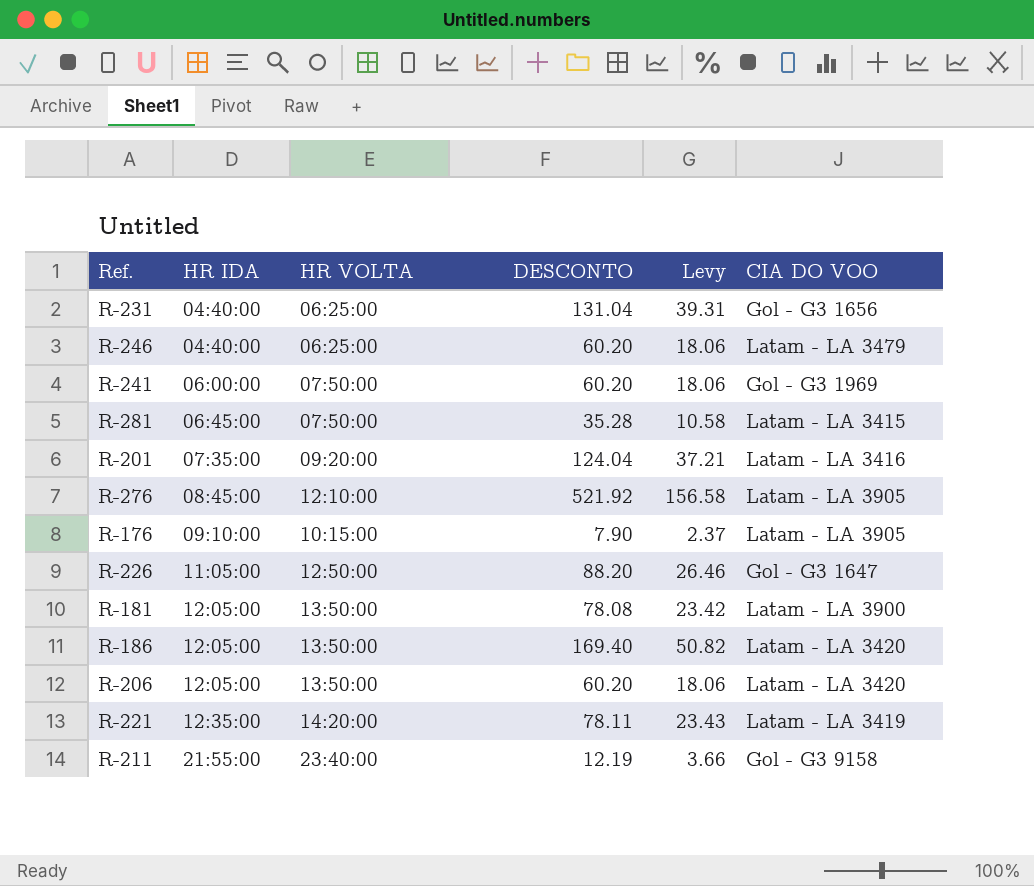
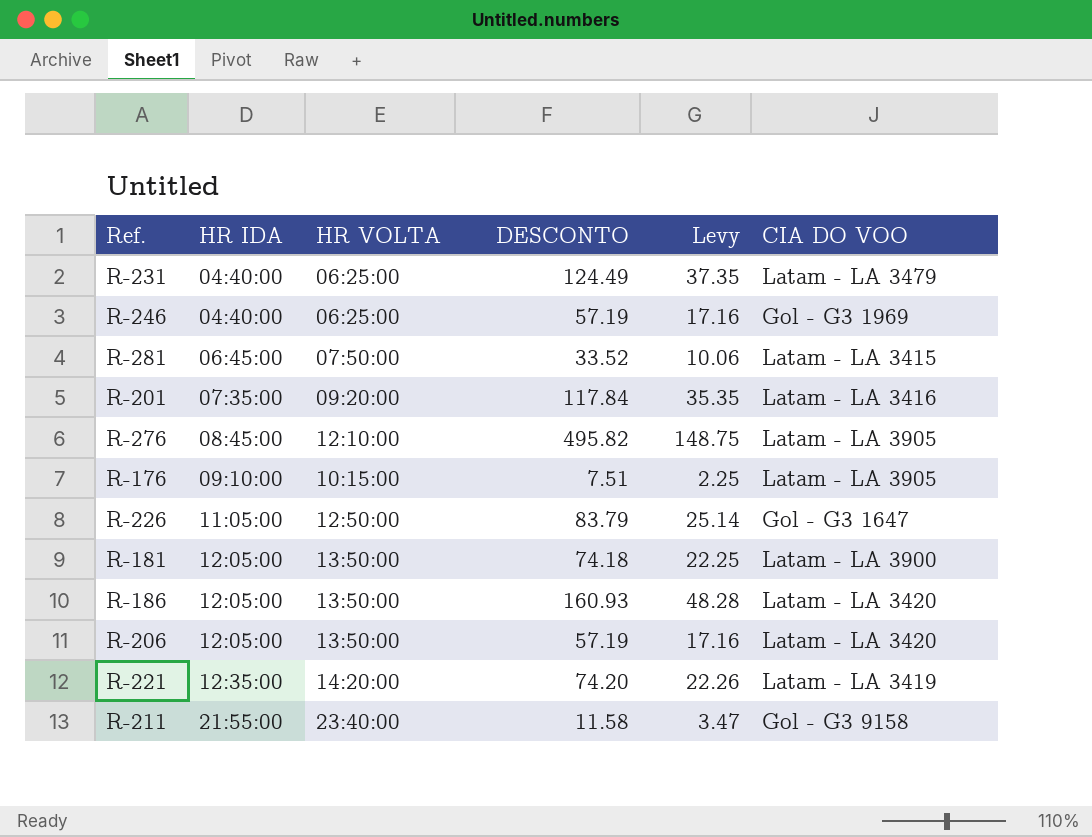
row R-241: 06:00:00 | 07:50:00 | 60.20 | 18.06 | Gol - G3 1969 -> none
R-231 | DESCONTO: 131.04 -> 124.49
R-231 | Levy: 39.31 -> 37.35
R-231 | CIA DO VOO: Gol - G3 1656 -> Latam - LA 3479
R-246 | DESCONTO: 60.20 -> 57.19
R-246 | Levy: 18.06 -> 17.16
R-246 | CIA DO VOO: Latam - LA 3479 -> Gol - G3 1969
R-281 | DESCONTO: 35.28 -> 33.52
R-281 | Levy: 10.58 -> 10.06
R-201 | DESCONTO: 124.04 -> 117.84
R-201 | Levy: 37.21 -> 35.35
R-276 | DESCONTO: 521.92 -> 495.82
R-276 | Levy: 156.58 -> 148.75
R-176 | DESCONTO: 7.90 -> 7.51
R-176 | Levy: 2.37 -> 2.25
R-226 | DESCONTO: 88.20 -> 83.79
R-226 | Levy: 26.46 -> 25.14
R-181 | DESCONTO: 78.08 -> 74.18
R-181 | Levy: 23.42 -> 22.25
R-186 | DESCONTO: 169.40 -> 160.93
R-186 | Levy: 50.82 -> 48.28
R-206 | DESCONTO: 60.20 -> 57.19
R-206 | Levy: 18.06 -> 17.16
R-221 | DESCONTO: 78.11 -> 74.20
R-221 | Levy: 23.43 -> 22.26
R-211 | DESCONTO: 12.19 -> 11.58
R-211 | Levy: 3.66 -> 3.47

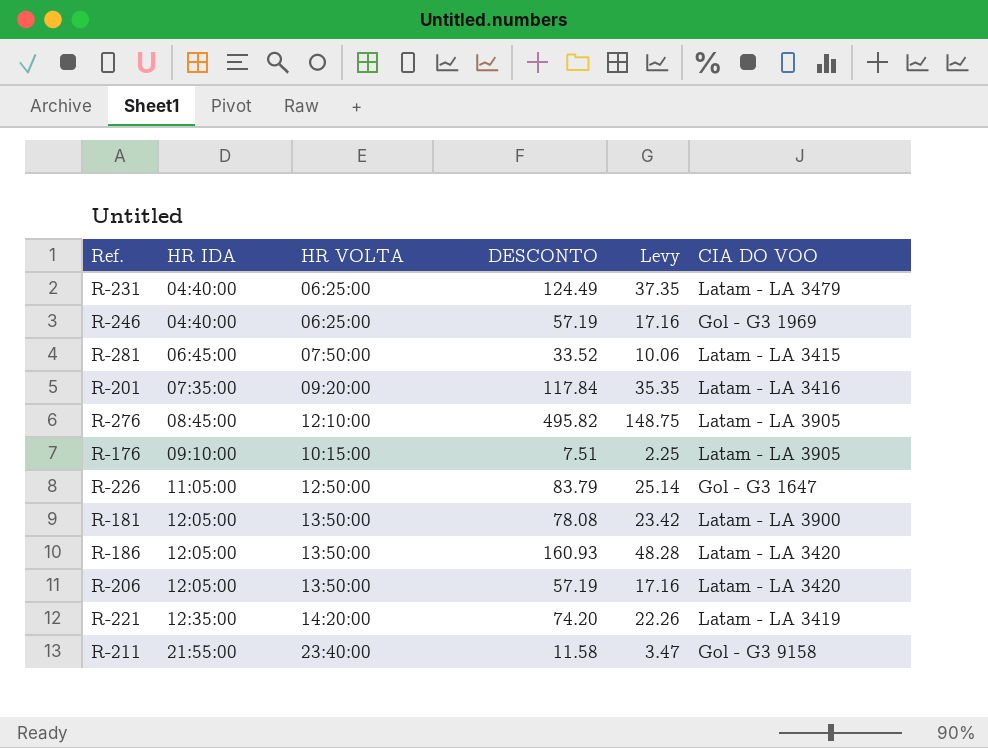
R-181 | DESCONTO: 74.18 -> 78.08
R-181 | Levy: 22.25 -> 23.42

